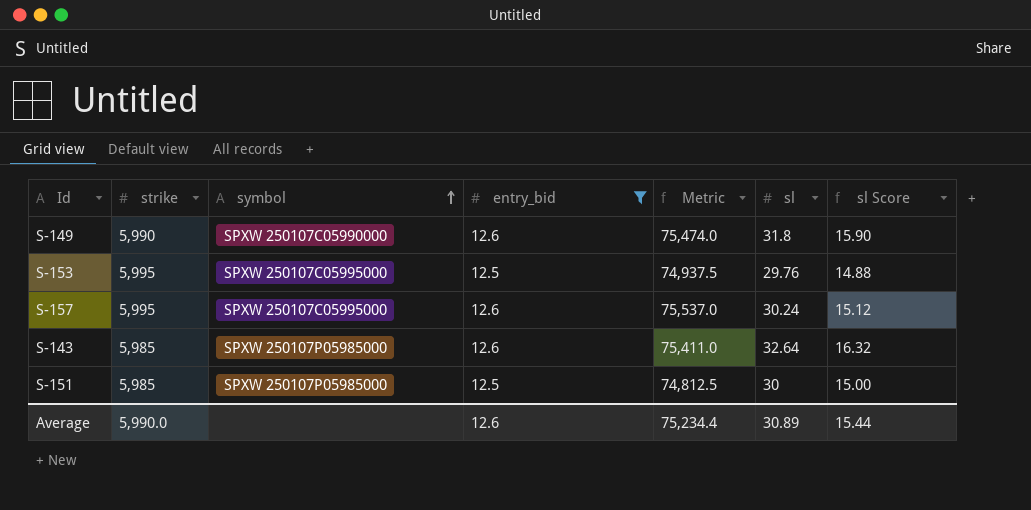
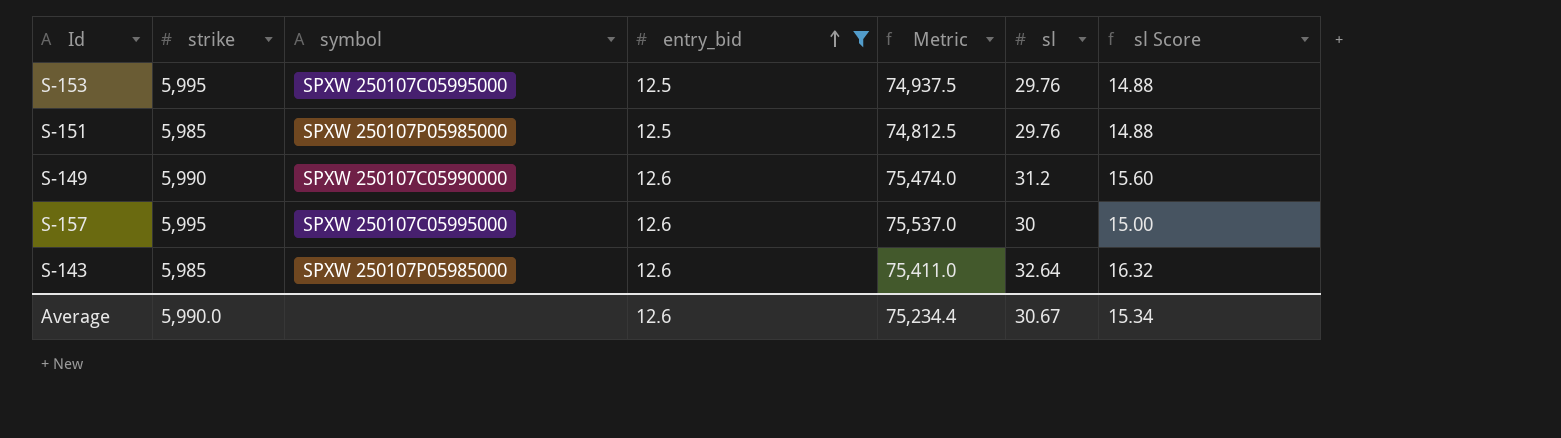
row order: symbol ascending -> entry_bid ascending
S-151 | sl: 30 -> 29.76
S-151 | sl Score: 15.00 -> 14.88
S-149 | sl: 31.8 -> 31.2
S-149 | sl Score: 15.90 -> 15.60
S-157 | sl: 30.24 -> 30
S-157 | sl Score: 15.12 -> 15.00
Average | sl: 30.89 -> 30.67
Average | sl Score: 15.44 -> 15.34

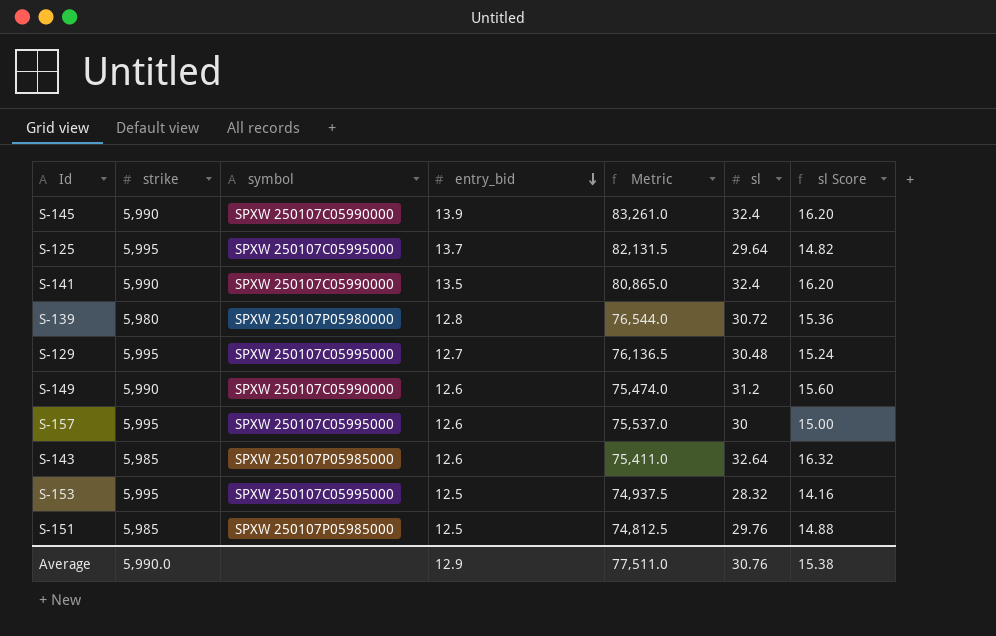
filter: entry_bid <= 12.6 -> none
row order: entry_bid ascending -> entry_bid descending
S-153 | sl: 29.76 -> 28.32
S-153 | sl Score: 14.88 -> 14.16
Average | entry_bid: 12.6 -> 12.9
Average | Metric: 75,234.4 -> 77,511.0
Average | sl: 30.67 -> 30.76
Average | sl Score: 15.34 -> 15.38

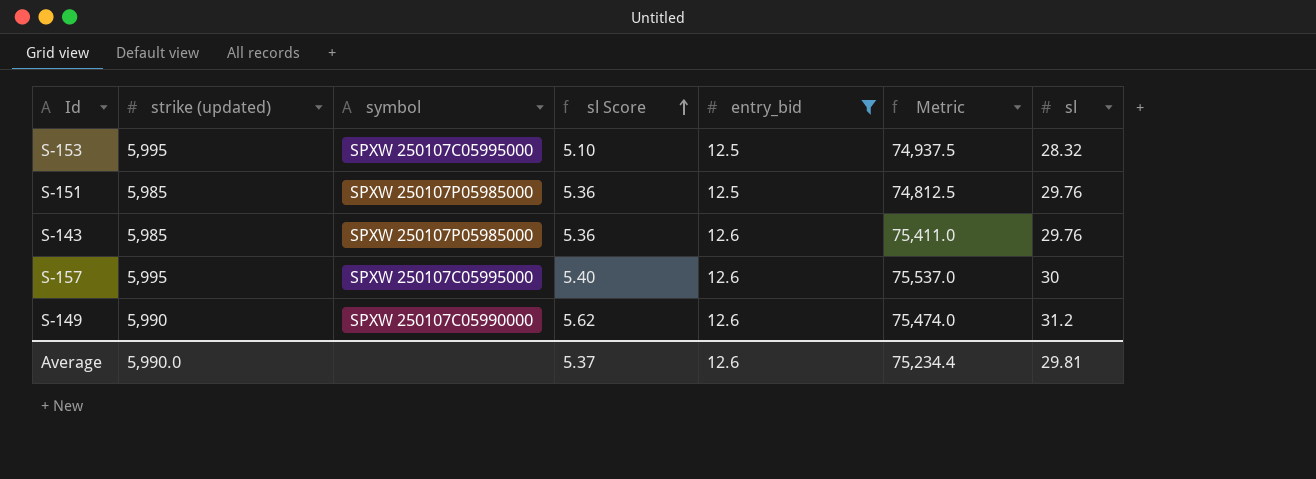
filter: none -> entry_bid <= 12.6
row order: entry_bid descending -> sl Score ascending
column name: strike -> strike (updated)
column sl Score | formula: [sl] * 0.5 -> [sl] * 0.18
column sl Score | position: 7 -> 4
S-143 | sl: 32.64 -> 29.76
Average | sl Score: 15.38 -> 5.37
Average | entry_bid: 12.9 -> 12.6
Average | Metric: 77,511.0 -> 75,234.4
Average | sl: 30.76 -> 29.81

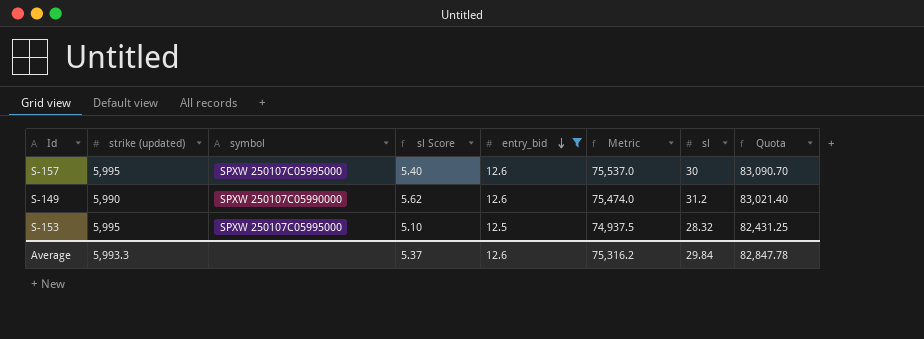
row order: sl Score ascending -> entry_bid descending
column Quota | formula: none -> [Metric] * 1.1
row S-151: 5,985 | SPXW 250107P05985000 | 5.36 | 12.5 | 74,812.5 | 29.76 -> none
row S-143: 5,985 | SPXW 250107P05985000 | 5.36 | 12.6 | 75,411.0 | 29.76 -> none
Average | strike (updated): 5,990.0 -> 5,993.3
Average | Metric: 75,234.4 -> 75,316.2
Average | sl: 29.81 -> 29.84

